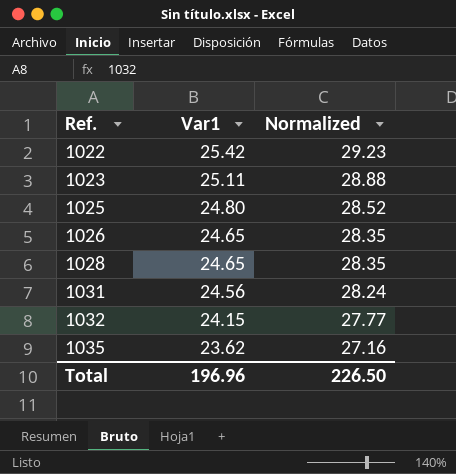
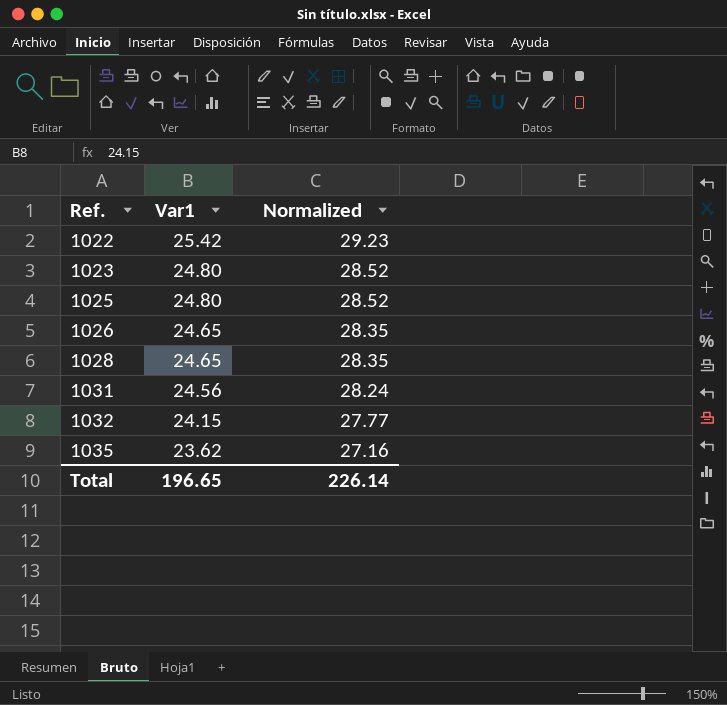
1023 | Var1: 25.11 -> 24.80
1023 | Normalized: 28.88 -> 28.52
Total | Var1: 196.96 -> 196.65
Total | Normalized: 226.50 -> 226.14

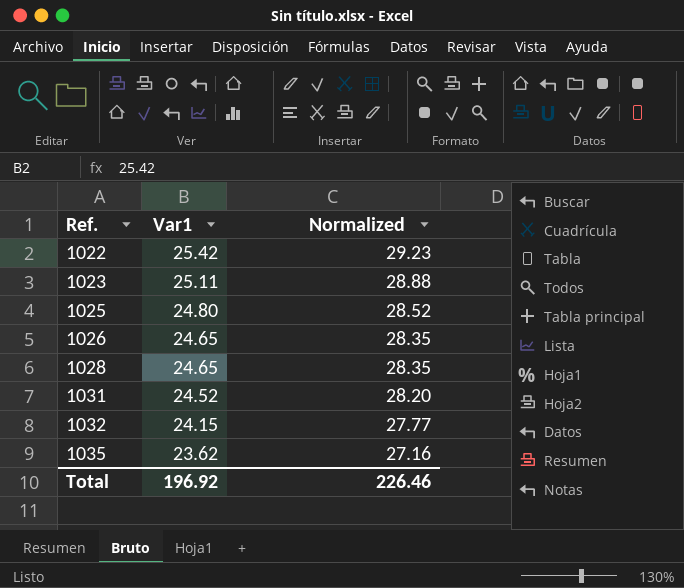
1023 | Var1: 24.80 -> 25.11
1023 | Normalized: 28.52 -> 28.88
1031 | Var1: 24.56 -> 24.52
1031 | Normalized: 28.24 -> 28.20
Total | Var1: 196.65 -> 196.92
Total | Normalized: 226.14 -> 226.46

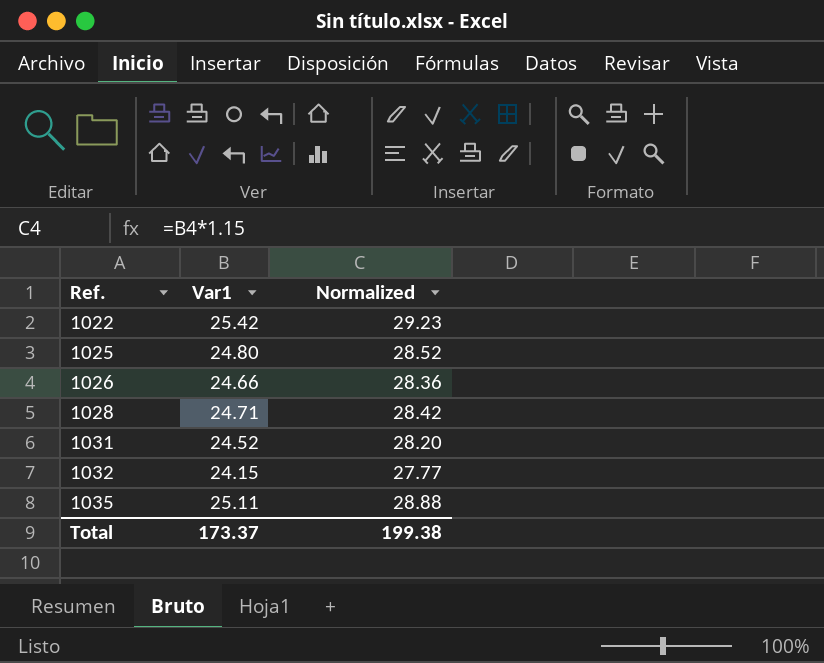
row 1023: 25.11 | 28.88 -> none
1026 | Var1: 24.65 -> 24.66
1026 | Normalized: 28.35 -> 28.36
1028 | Var1: 24.65 -> 24.71
1028 | Normalized: 28.35 -> 28.42
1035 | Var1: 23.62 -> 25.11
1035 | Normalized: 27.16 -> 28.88
Total | Var1: 196.92 -> 173.37
Total | Normalized: 226.46 -> 199.38

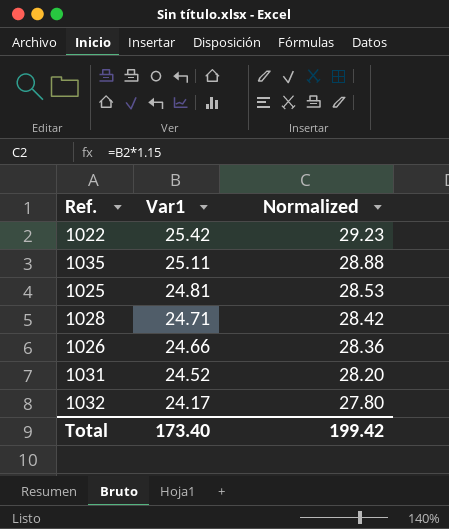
row order: Ref. ascending -> Var1 descending
1025 | Var1: 24.80 -> 24.81
1025 | Normalized: 28.52 -> 28.53
1032 | Var1: 24.15 -> 24.17
1032 | Normalized: 27.77 -> 27.80
Total | Var1: 173.37 -> 173.40
Total | Normalized: 199.38 -> 199.42

